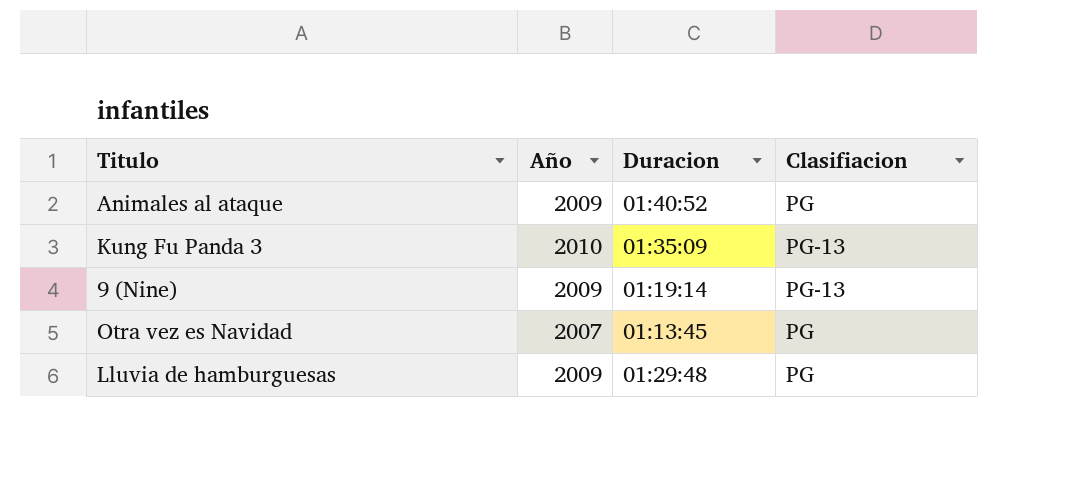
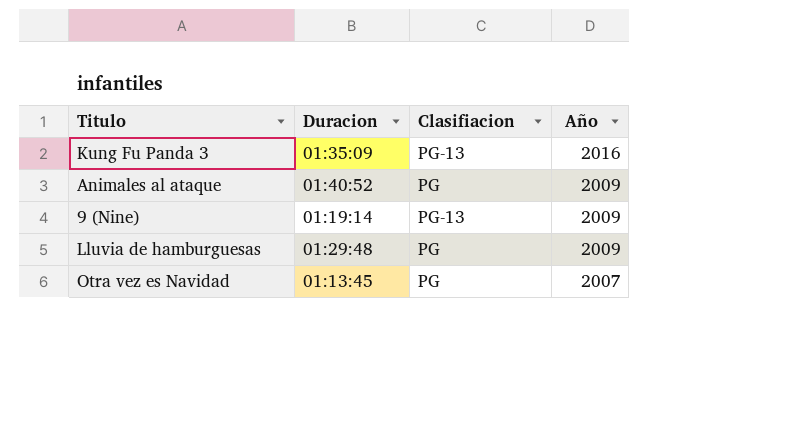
row order: none -> Año descending
column Año | position: 2 -> 4
Kung Fu Panda 3 | Año: 2010 -> 2016

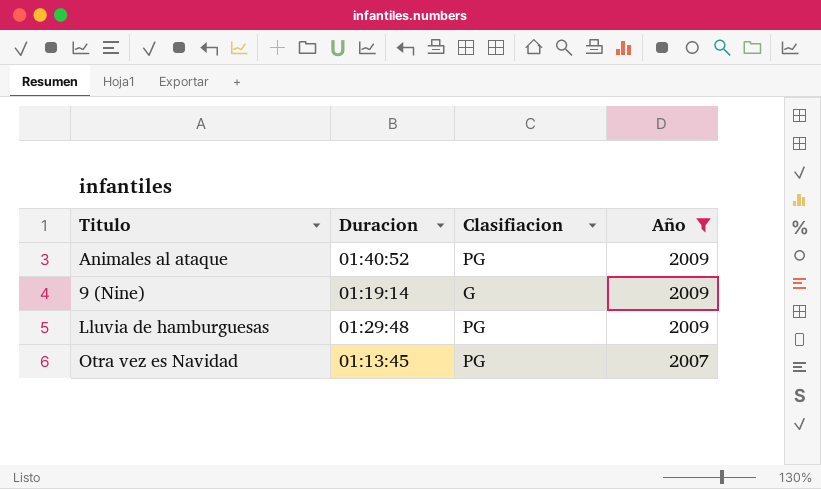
filter: none -> Año != 2016
9 (Nine) | Clasifiacion: PG-13 -> G

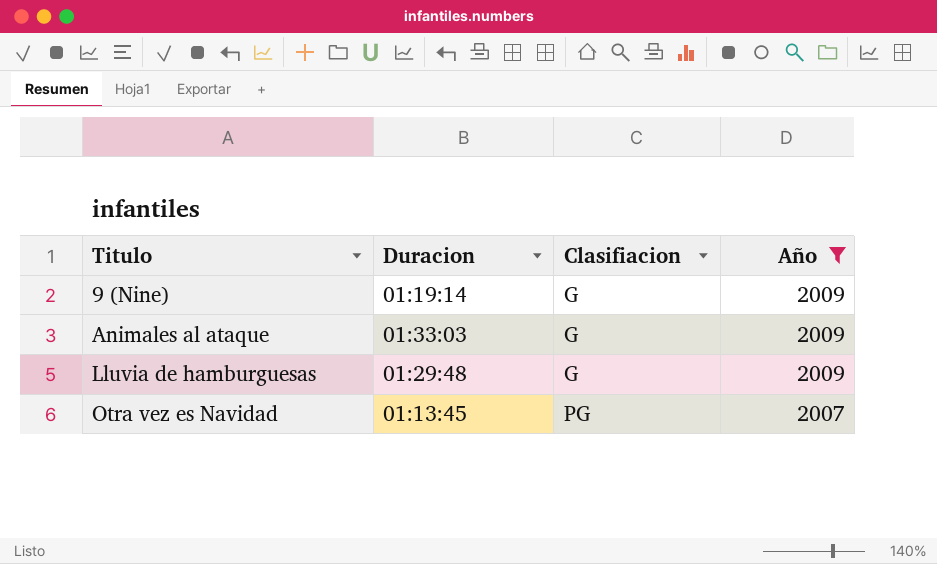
row order: Año descending -> Titulo ascending
Animales al ataque | Duracion: 01:40:52 -> 01:33:03
Animales al ataque | Clasifiacion: PG -> G
Lluvia de hamburguesas | Clasifiacion: PG -> G

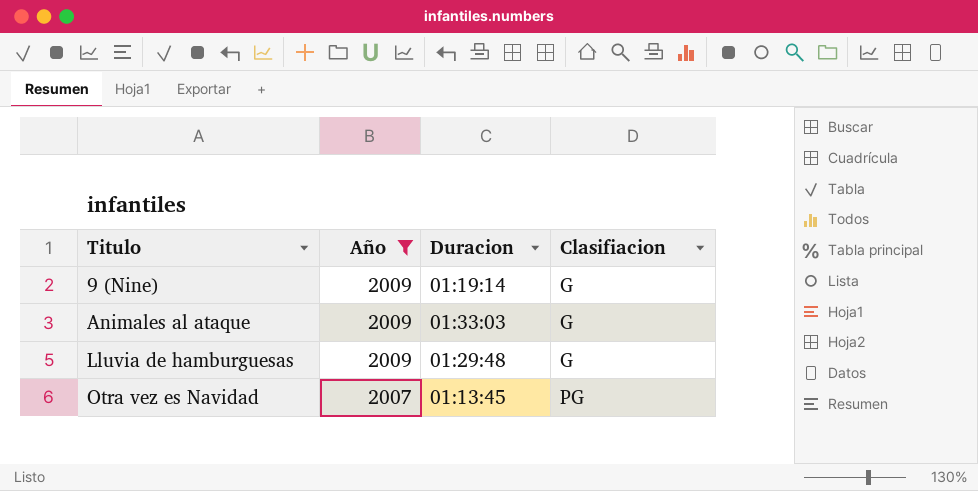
column Año | position: 4 -> 2

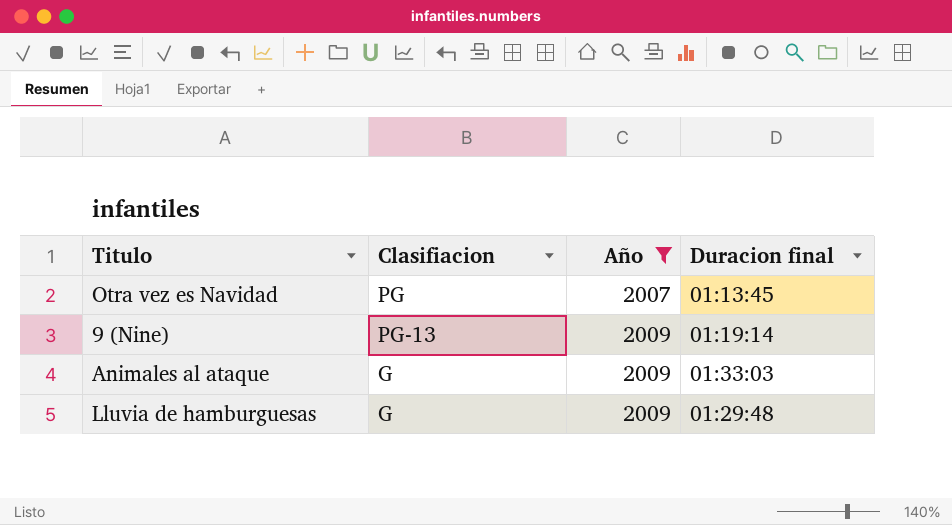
row order: Titulo ascending -> Año ascending
column Clasifiacion | position: 4 -> 2
column name: Duracion -> Duracion final
9 (Nine) | Clasifiacion: G -> PG-13

